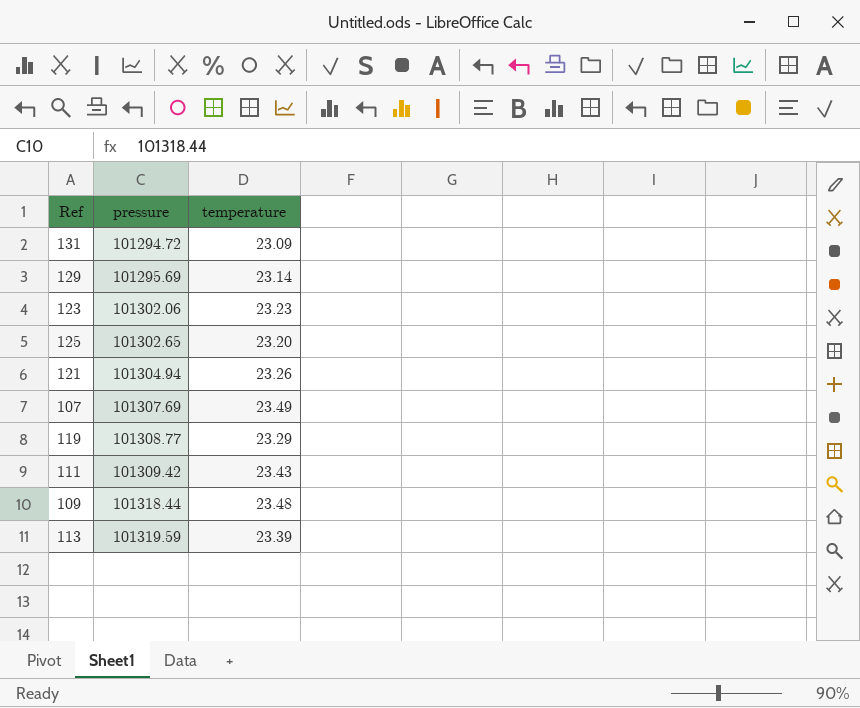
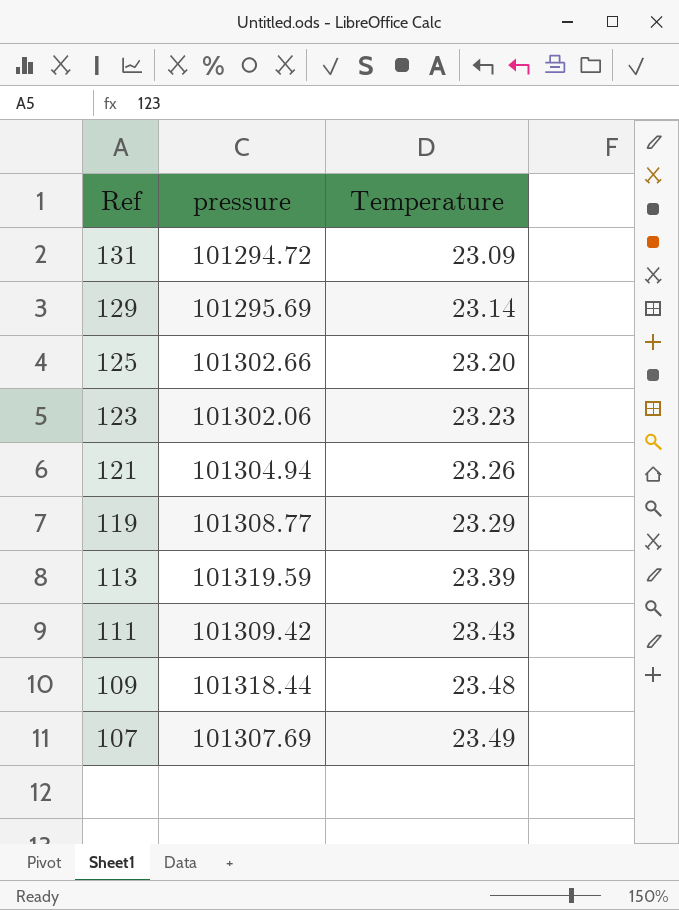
row order: pressure ascending -> Ref descending
column name: temperature -> Temperature
125 | pressure: 101302.65 -> 101302.66

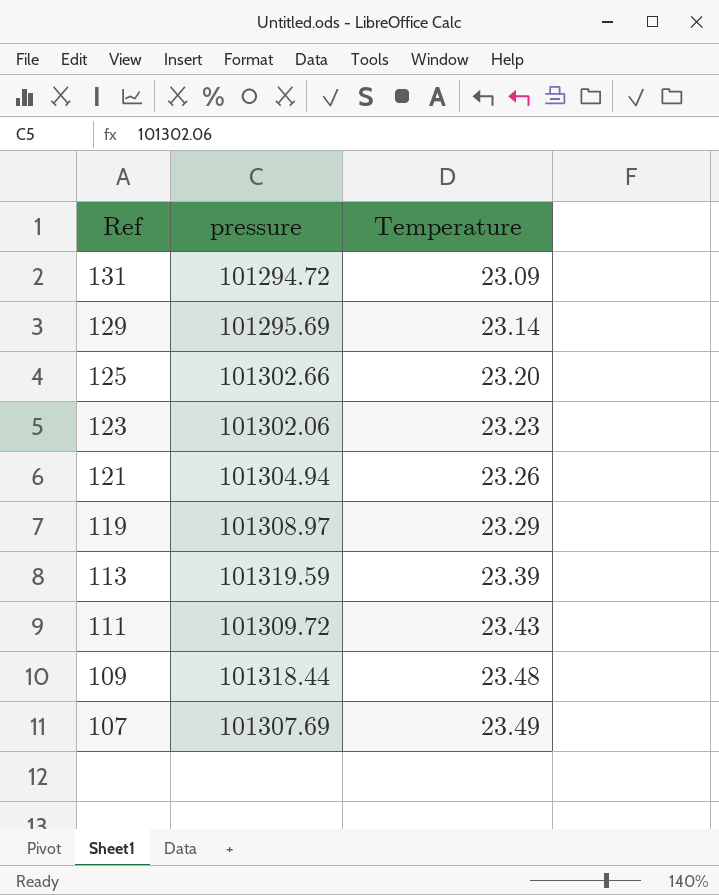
119 | pressure: 101308.77 -> 101308.97
111 | pressure: 101309.42 -> 101309.72

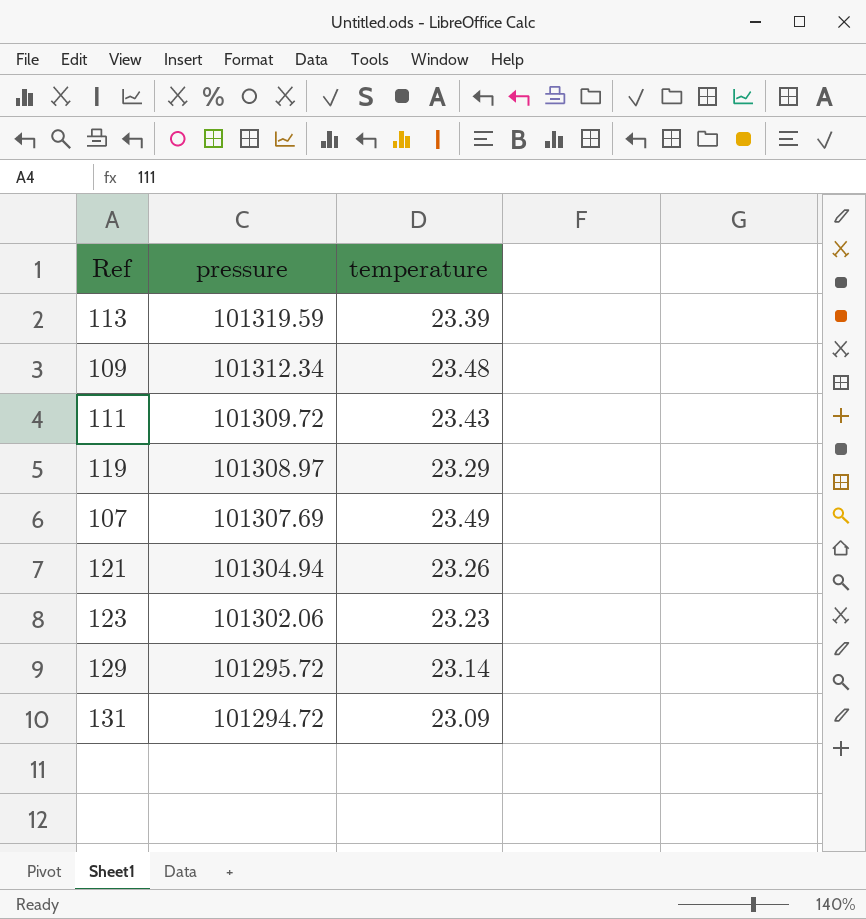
row order: Ref descending -> pressure descending
column name: Temperature -> temperature
row 125: 101302.66 | 23.20 -> none
109 | pressure: 101318.44 -> 101312.34
129 | pressure: 101295.69 -> 101295.72

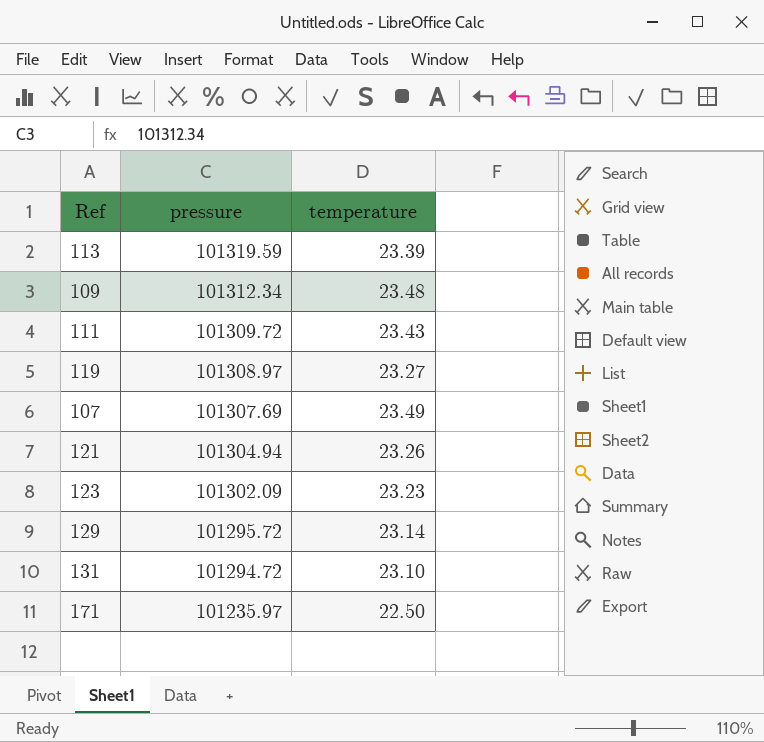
119 | temperature: 23.29 -> 23.27
123 | pressure: 101302.06 -> 101302.09
131 | temperature: 23.09 -> 23.10
row 171: none -> 101235.97 | 22.50

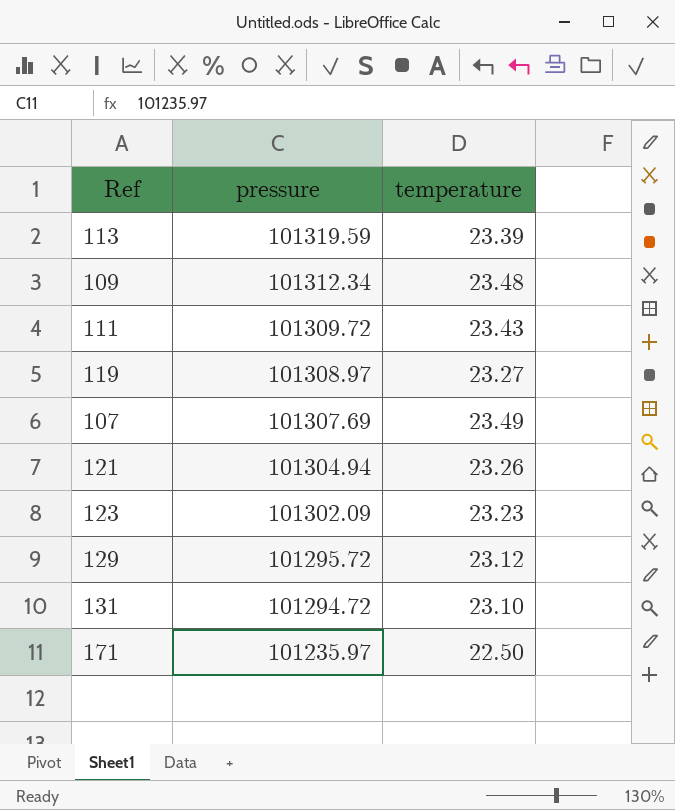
129 | temperature: 23.14 -> 23.12

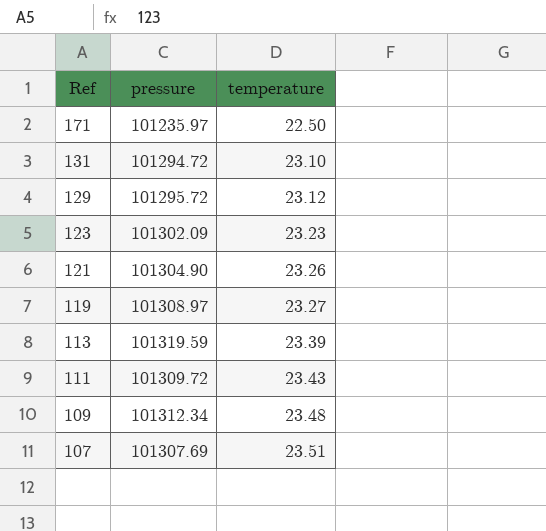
row order: pressure descending -> Ref descending
121 | pressure: 101304.94 -> 101304.90
107 | temperature: 23.49 -> 23.51

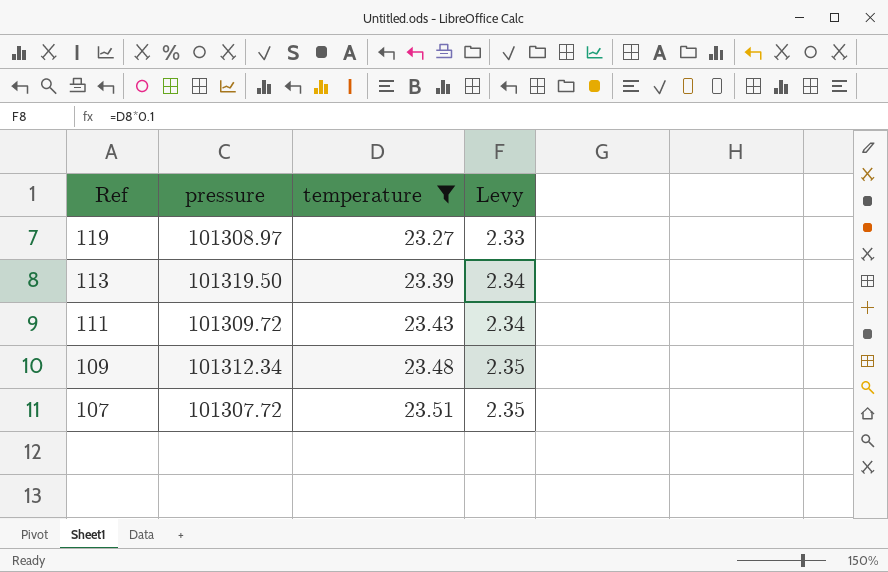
filter: none -> temperature >= 23.27
column Levy | formula: none -> [temperature] * 0.1
113 | pressure: 101319.59 -> 101319.50
107 | pressure: 101307.69 -> 101307.72

